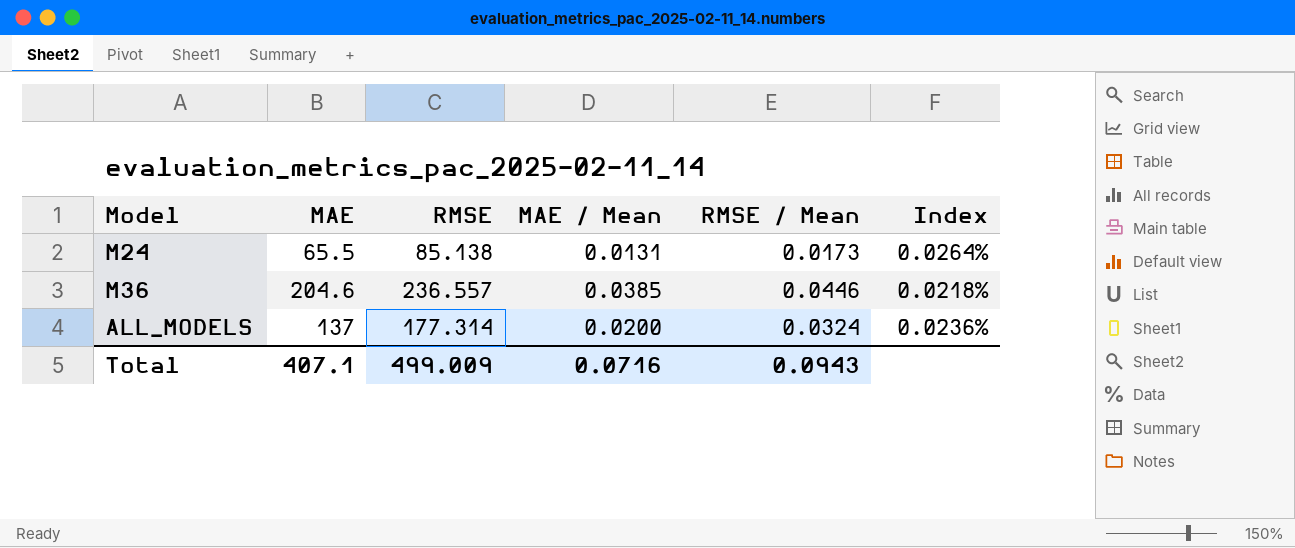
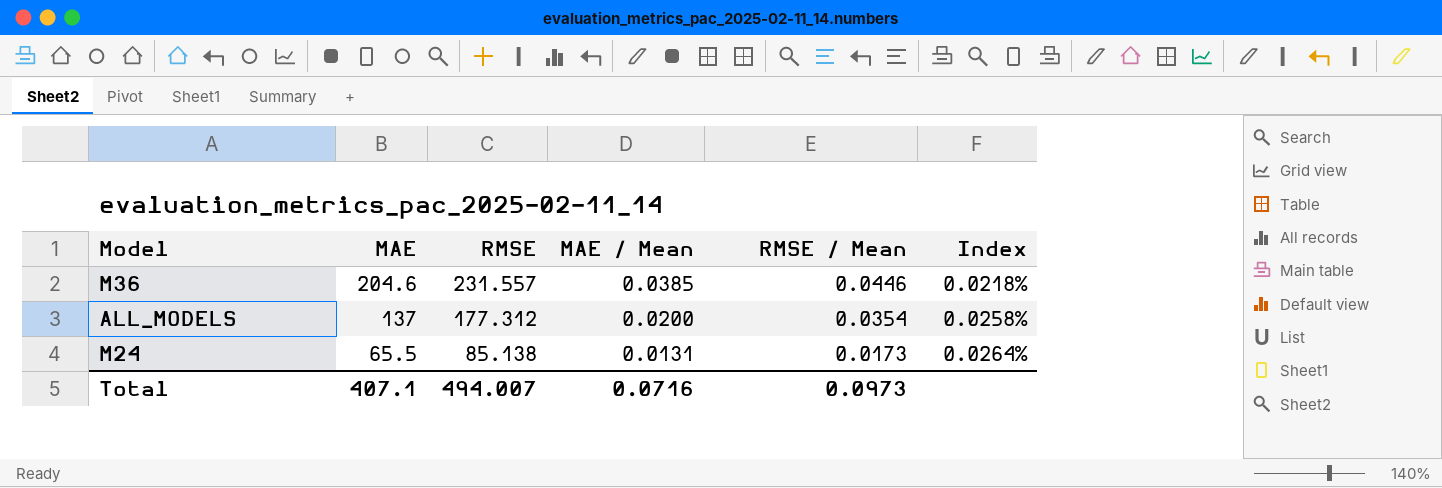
row order: none -> MAE descending
M36 | RMSE: 236.557 -> 231.557
ALL_MODELS | RMSE: 177.314 -> 177.312
ALL_MODELS | RMSE / Mean: 0.0324 -> 0.0354
ALL_MODELS | Index: 0.0236% -> 0.0258%
Total | RMSE: 499.009 -> 494.007
Total | RMSE / Mean: 0.0943 -> 0.0973

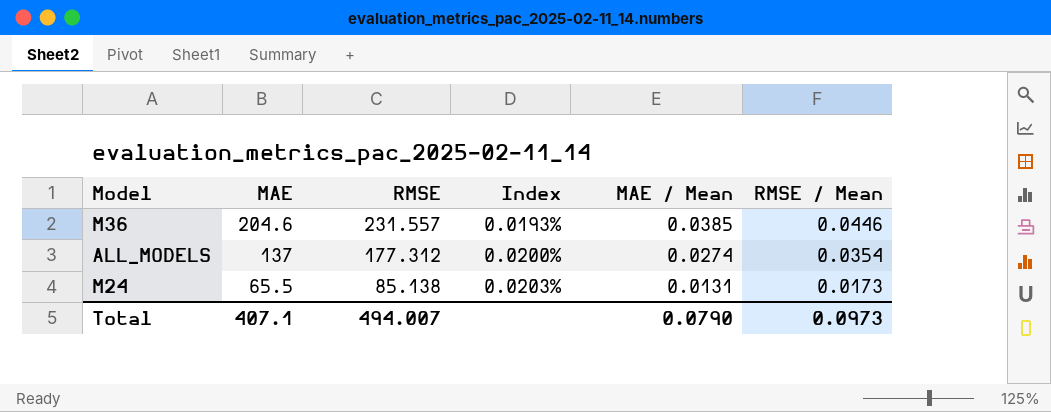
column Index | formula: [RMSE / Mean] / [MAE] -> [RMSE / Mean] / [RMSE]
column Index | position: 6 -> 4
ALL_MODELS | MAE / Mean: 0.0200 -> 0.0274
Total | MAE / Mean: 0.0716 -> 0.0790

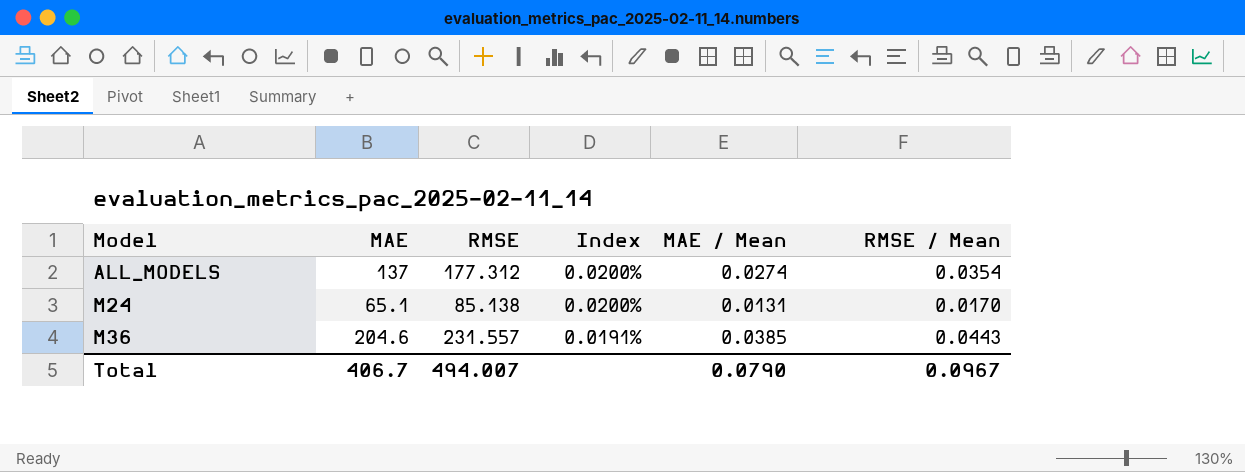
row order: MAE descending -> Model ascending
M24 | MAE: 65.5 -> 65.1
M24 | Index: 0.0203% -> 0.0200%
M24 | RMSE / Mean: 0.0173 -> 0.0170
M36 | Index: 0.0193% -> 0.0191%
M36 | RMSE / Mean: 0.0446 -> 0.0443
Total | MAE: 407.1 -> 406.7
Total | RMSE / Mean: 0.0973 -> 0.0967

